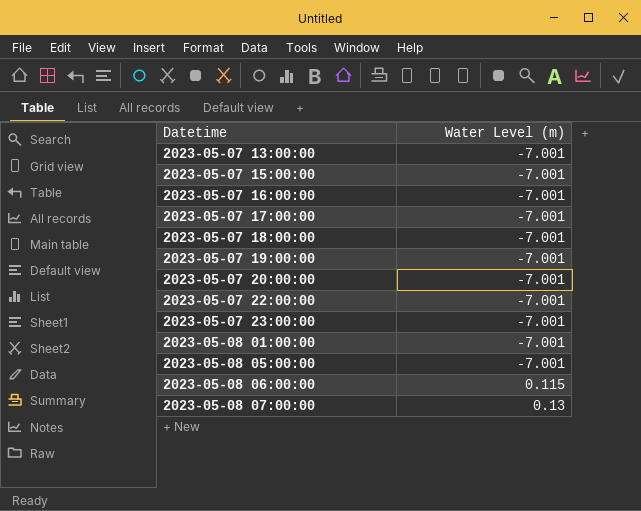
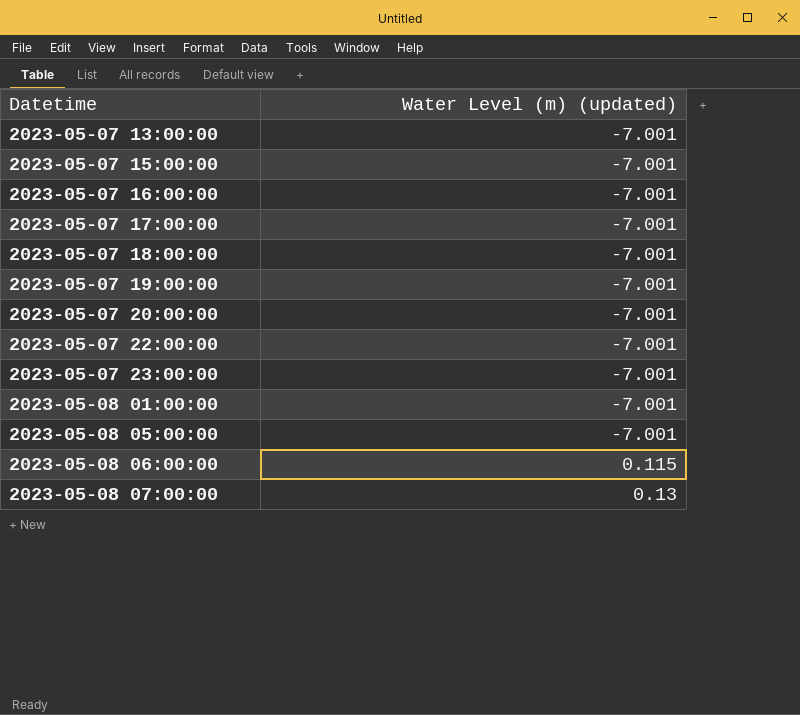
column name: Water Level (m) -> Water Level (m) (updated)

